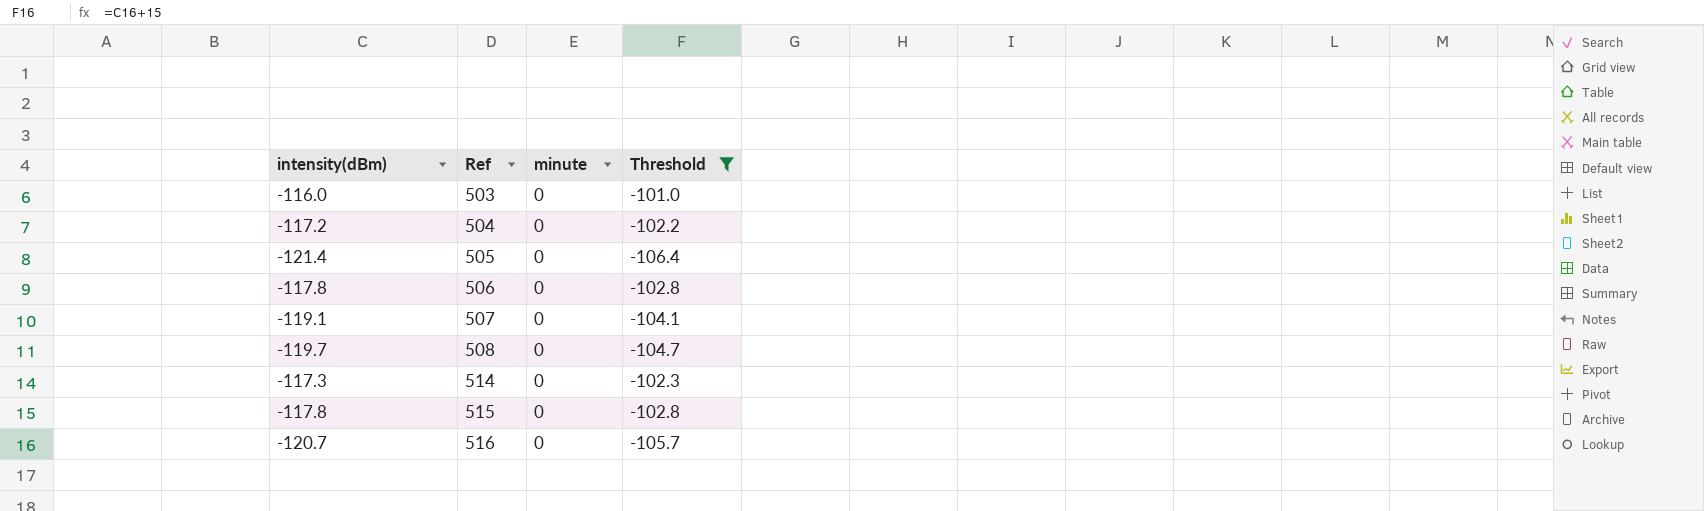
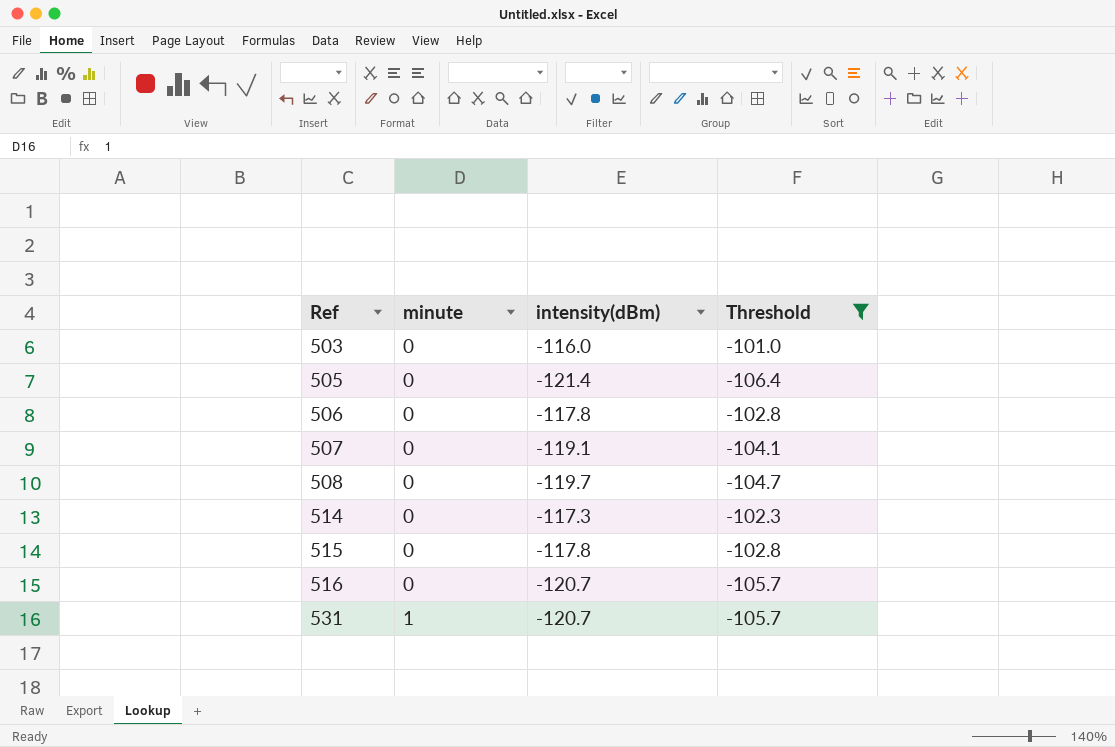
column intensity(dBm) | position: 1 -> 3
row 504: -117.2 | 0 | -102.2 -> none
row 531: none -> 1 | -120.7 | -105.7

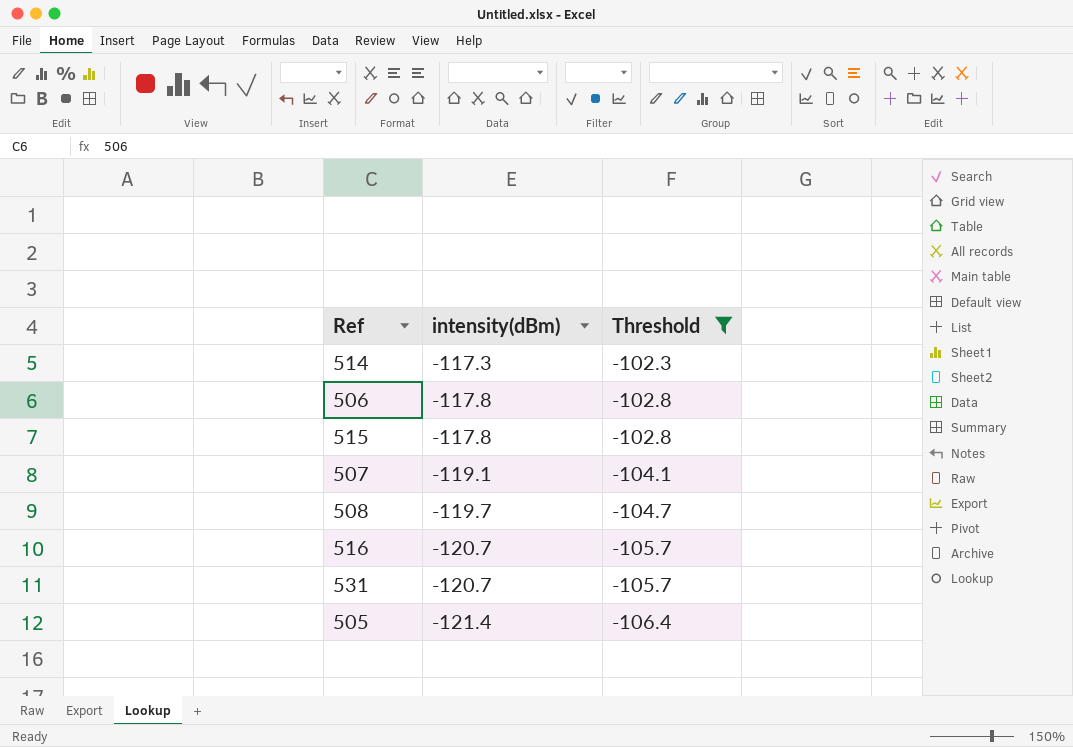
row order: Ref ascending -> intensity(dBm) descending
column minute | position: 2 -> none
row 503: 0 | -116.0 | -101.0 -> none

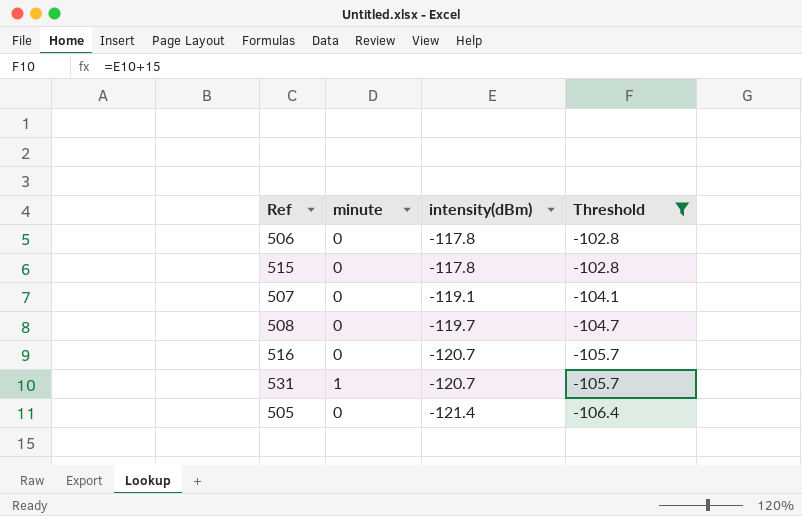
column minute | position: none -> 2
row 514: -117.3 | -102.3 -> none

